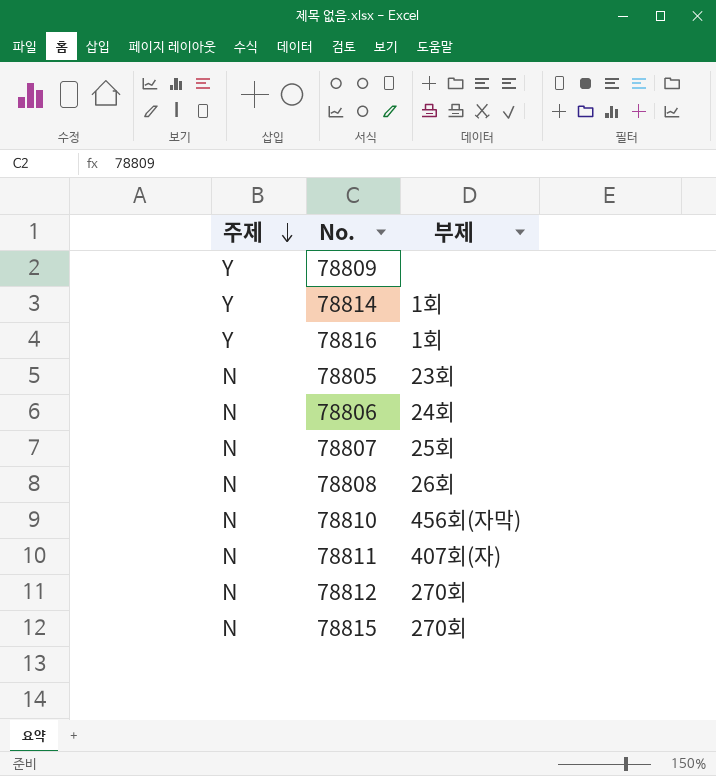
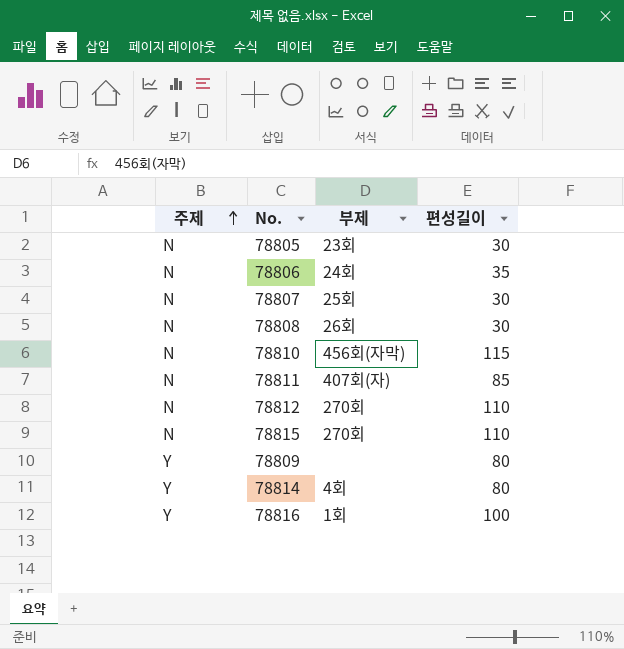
row order: 주제 descending -> 주제 ascending
column 편성길이 | position: none -> 4
78814 | 부제: 1회 -> 4회

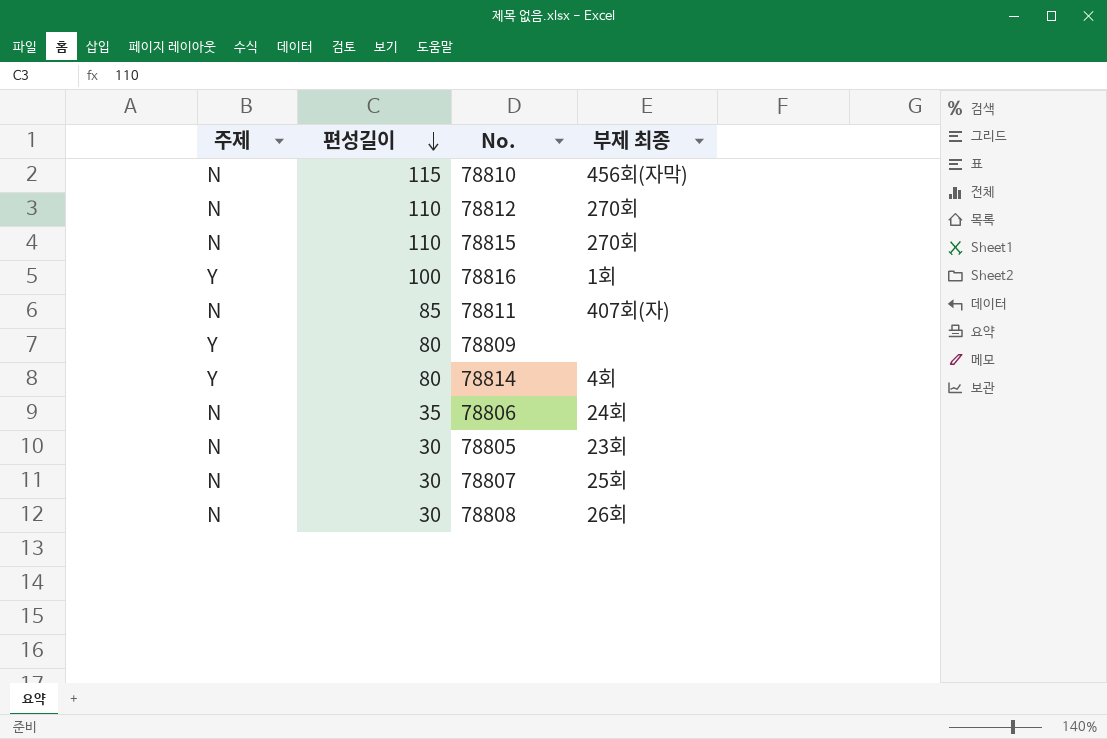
row order: 주제 ascending -> 편성길이 descending
column 편성길이 | position: 4 -> 2
column name: 부제 -> 부제 최종

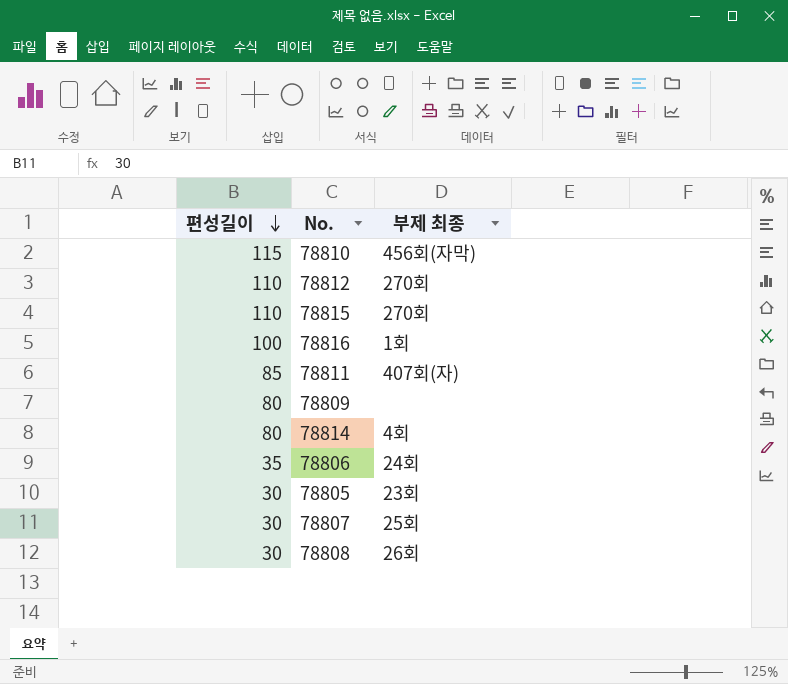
column 주제 | position: 1 -> none

